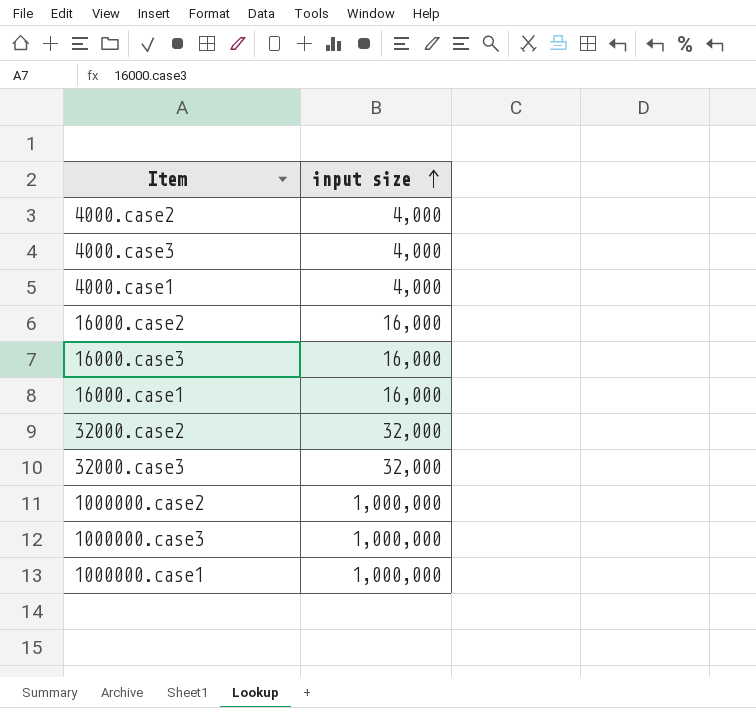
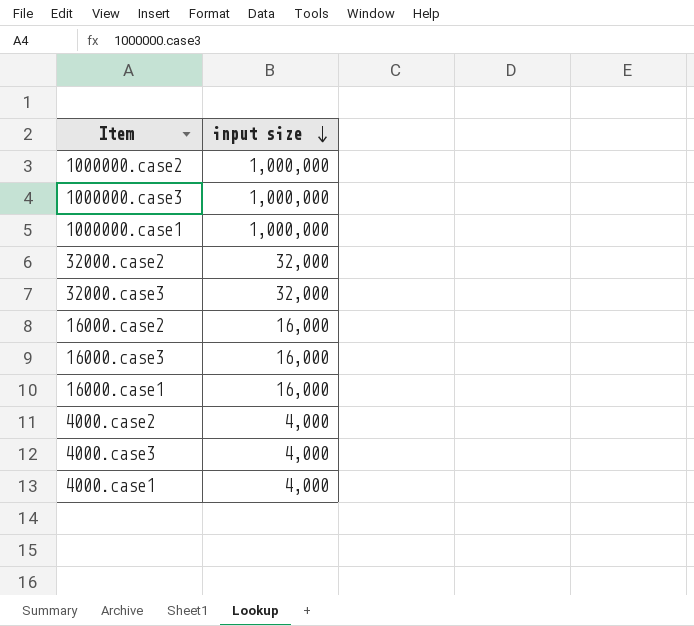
row order: input size ascending -> input size descending

